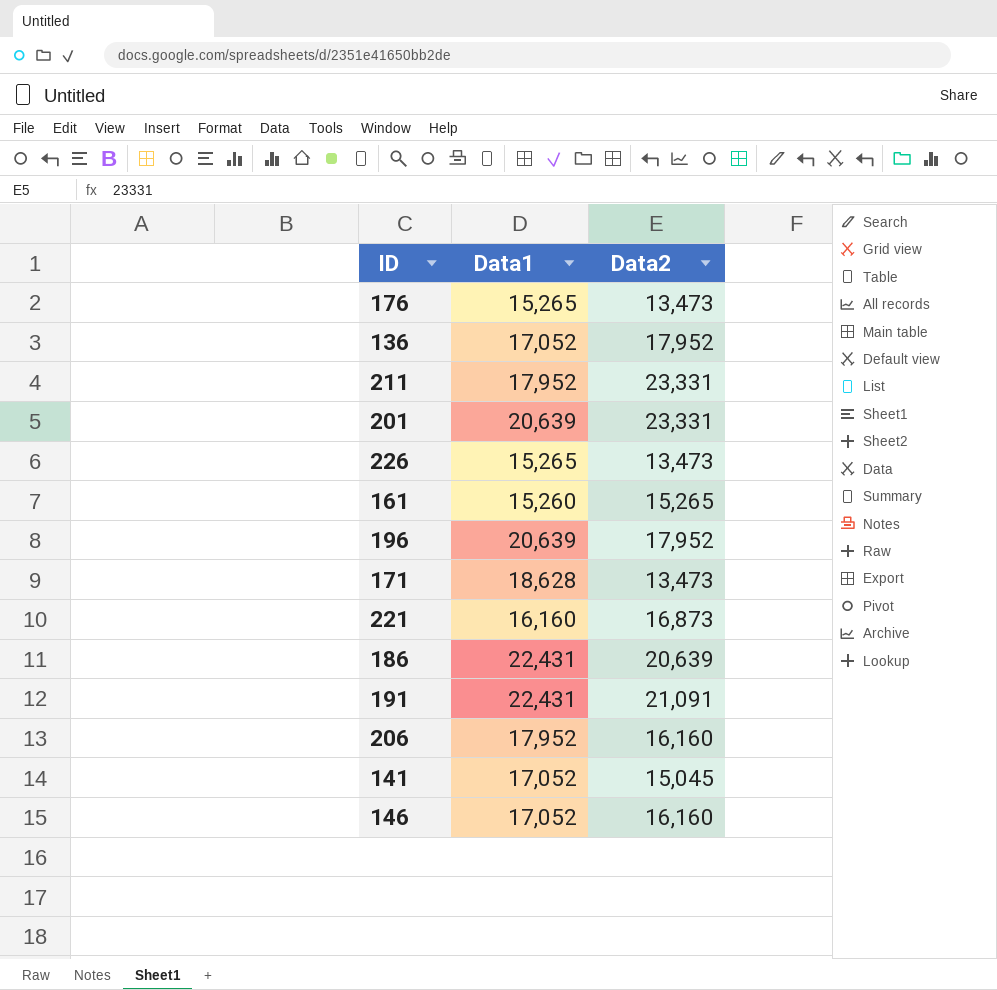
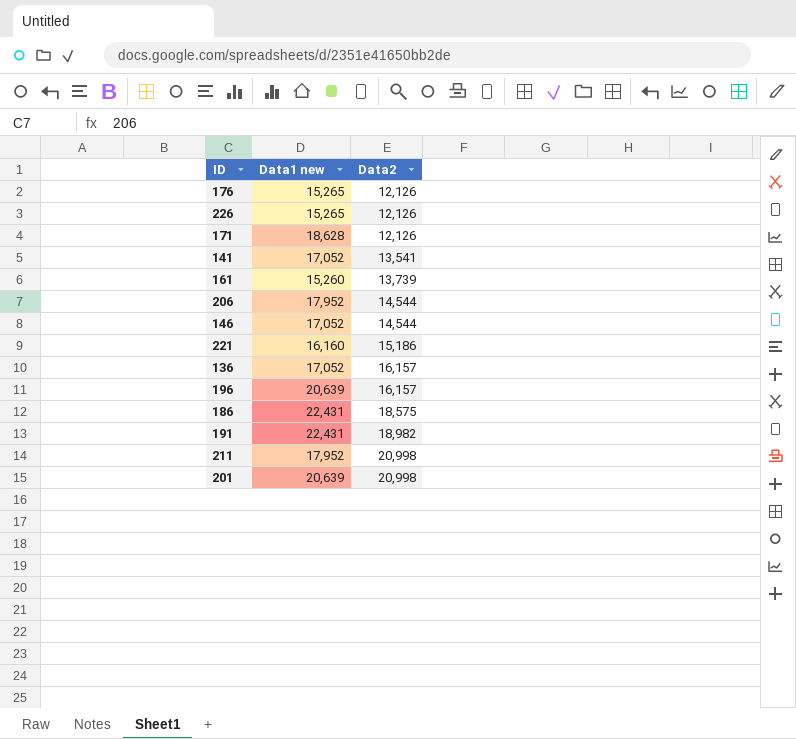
row order: none -> Data2 ascending
column name: Data1 -> Data1 new
176 | Data2: 13,473 -> 12,126
226 | Data2: 13,473 -> 12,126
171 | Data2: 13,473 -> 12,126
141 | Data2: 15,045 -> 13,541
161 | Data2: 15,265 -> 13,739
206 | Data2: 16,160 -> 14,544
146 | Data2: 16,160 -> 14,544
221 | Data2: 16,873 -> 15,186
136 | Data2: 17,952 -> 16,157
196 | Data2: 17,952 -> 16,157
186 | Data2: 20,639 -> 18,575
191 | Data2: 21,091 -> 18,982
211 | Data2: 23,331 -> 20,998
201 | Data2: 23,331 -> 20,998

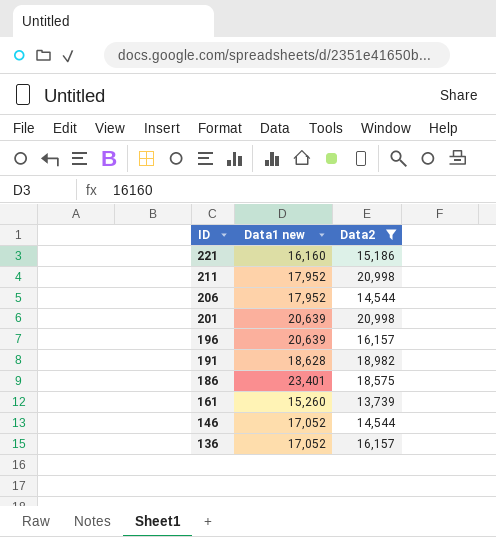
filter: none -> Data2 >= 13,739
row order: Data2 ascending -> ID descending
191 | Data1 new: 22,431 -> 18,628
186 | Data1 new: 22,431 -> 23,401

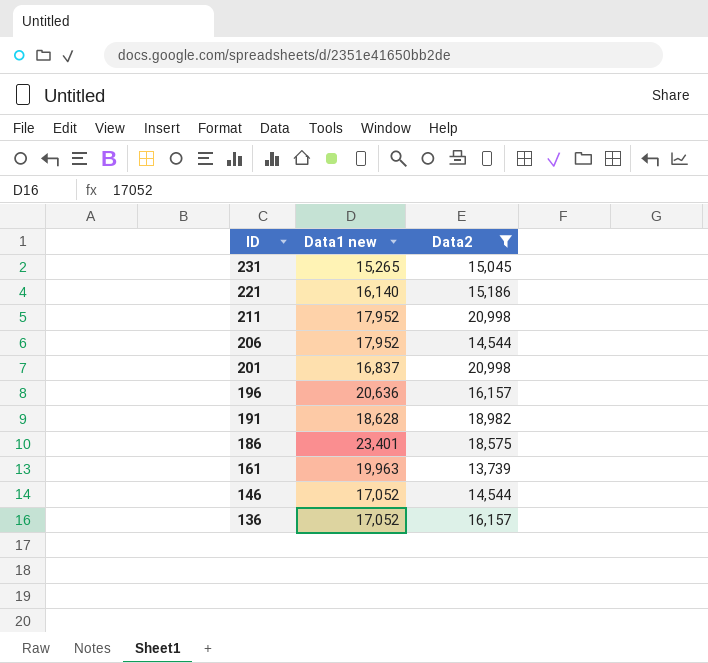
row 231: none -> 15,265 | 15,045
221 | Data1 new: 16,160 -> 16,140
201 | Data1 new: 20,639 -> 16,837
196 | Data1 new: 20,639 -> 20,636
161 | Data1 new: 15,260 -> 19,963

